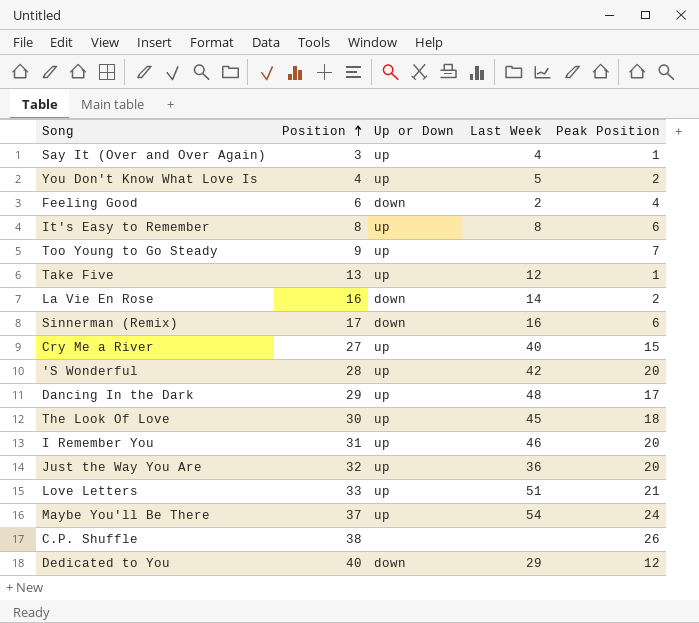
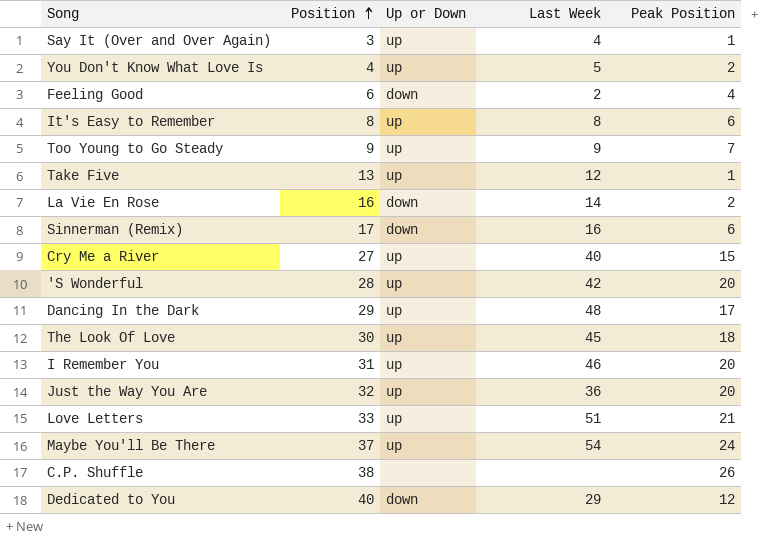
Too Young to Go Steady | Last Week: none -> 9

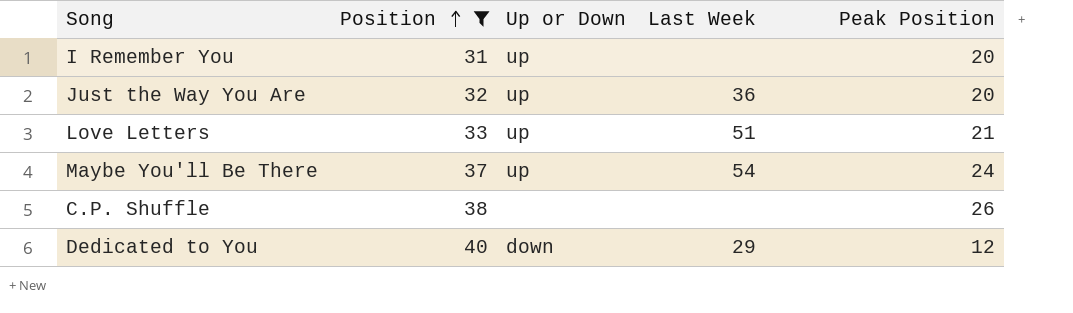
filter: none -> Position >= 31
I Remember You | Last Week: 46 -> none

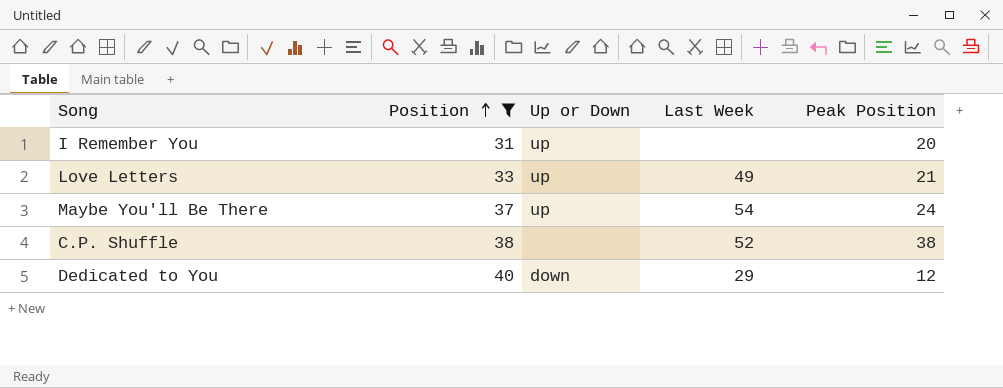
row Just the Way You Are: 32 | up | 36 | 20 -> none
Love Letters | Last Week: 51 -> 49
C.P. Shuffle | Last Week: none -> 52
C.P. Shuffle | Peak Position: 26 -> 38

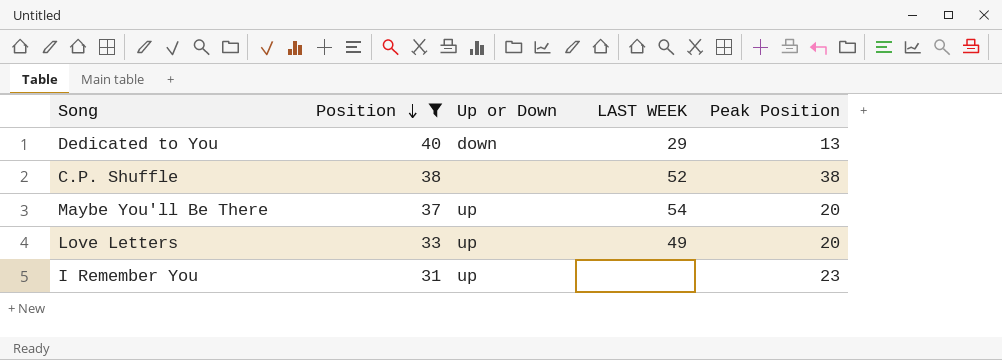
row order: Position ascending -> Position descending
column name: Last Week -> LAST WEEK
Dedicated to You | Peak Position: 12 -> 13
Maybe You'll Be There | Peak Position: 24 -> 20
Love Letters | Peak Position: 21 -> 20
I Remember You | Peak Position: 20 -> 23

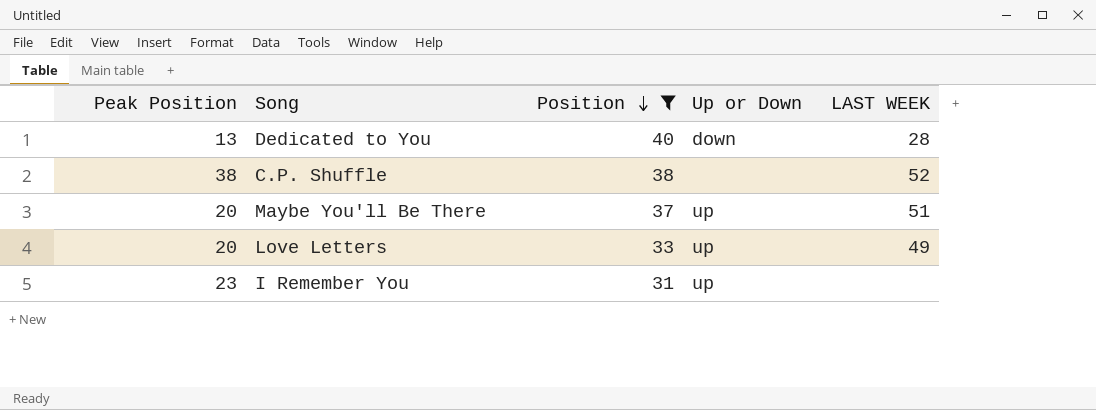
column Peak Position | position: 5 -> 1
Dedicated to You | LAST WEEK: 29 -> 28
Maybe You'll Be There | LAST WEEK: 54 -> 51

